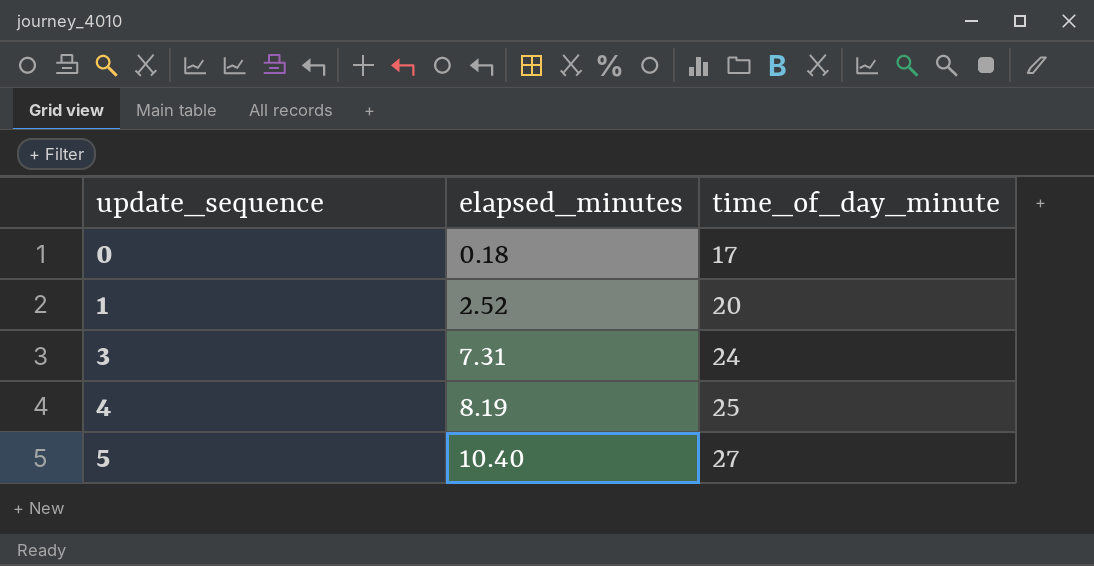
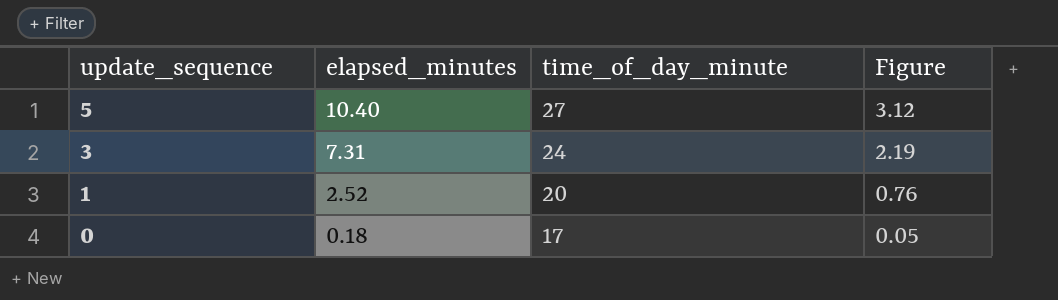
row order: update_sequence ascending -> update_sequence descending
column Figure | formula: none -> [elapsed_minutes] * 0.3
row 4: 8.19 | 25 -> none

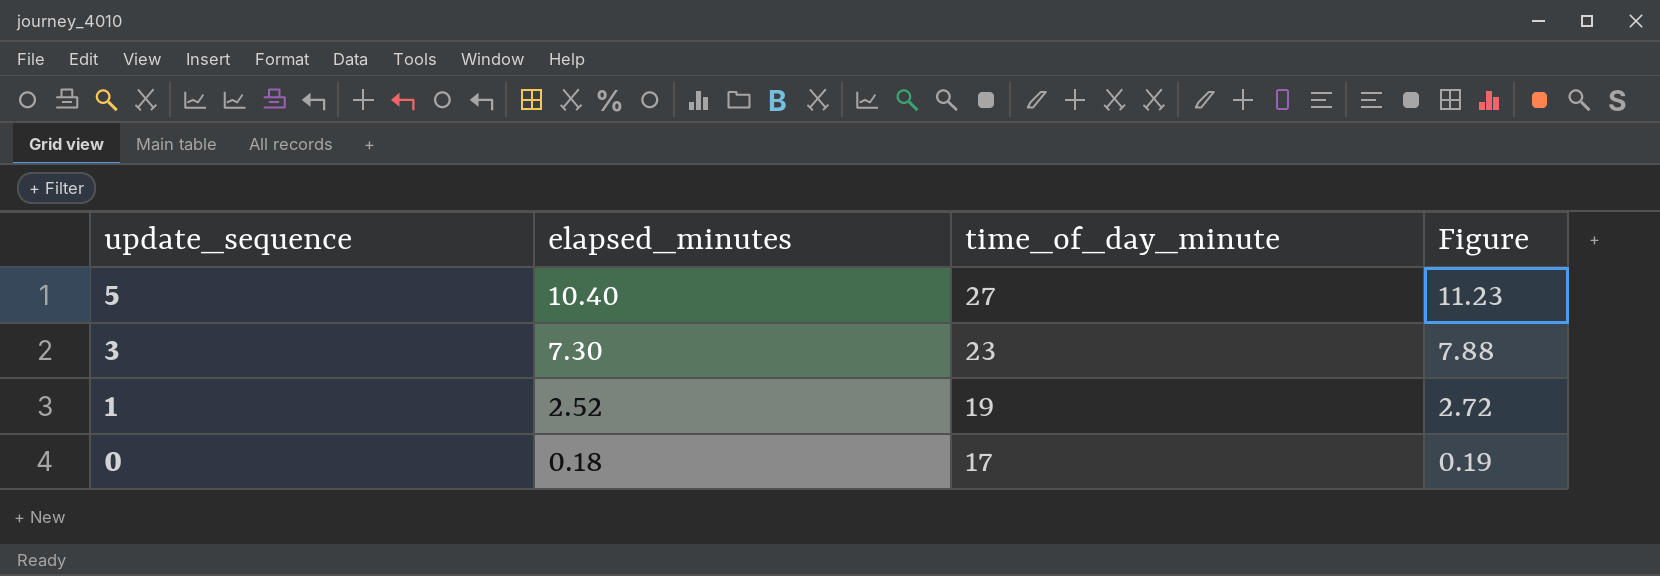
column Figure | formula: [elapsed_minutes] * 0.3 -> [elapsed_minutes] * 1.08
3 | elapsed_minutes: 7.31 -> 7.30
3 | time_of_day_minute: 24 -> 23
1 | time_of_day_minute: 20 -> 19

